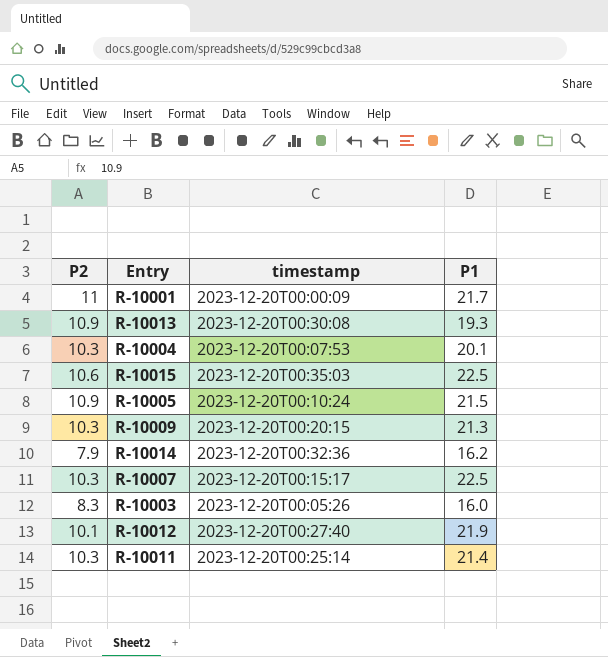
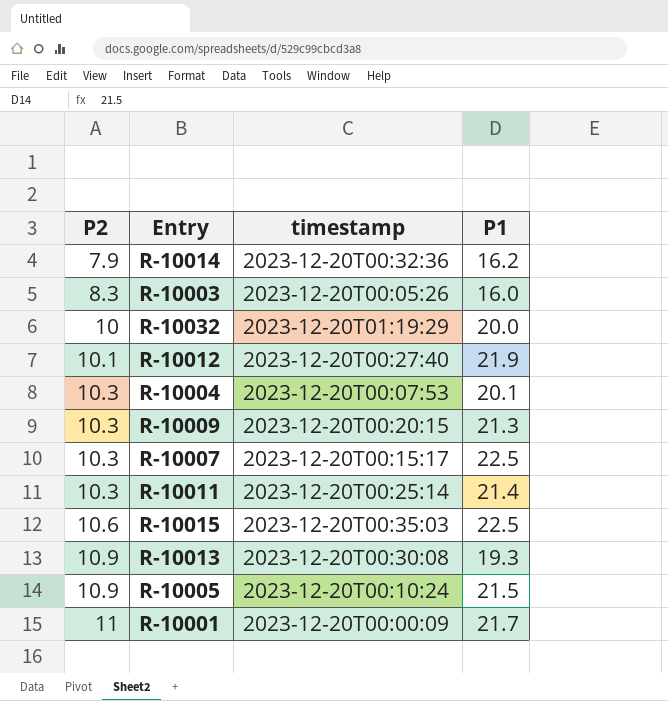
row order: none -> P2 ascending
row R-10032: none -> 10 | 2023-12-20T01:19:29 | 20.0

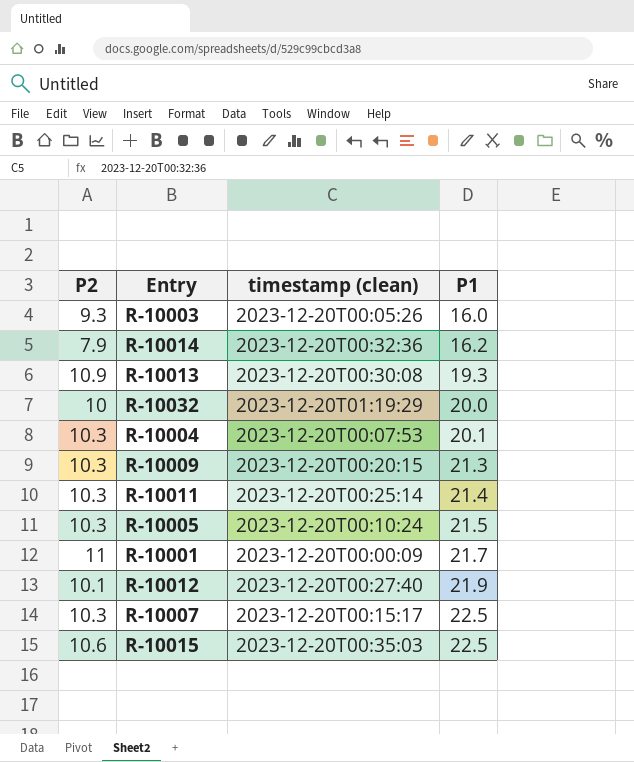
row order: P2 ascending -> P1 ascending
column name: timestamp -> timestamp (clean)
R-10003 | P2: 8.3 -> 9.3
R-10005 | P2: 10.9 -> 10.3

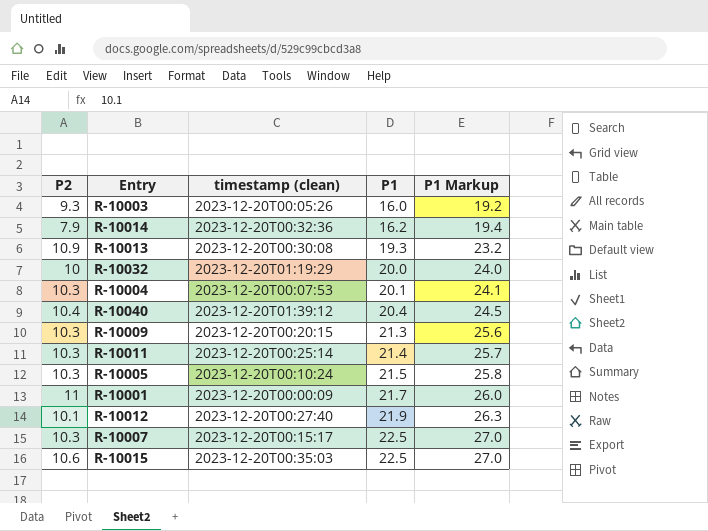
column P1 Markup | formula: none -> [P1] * 1.2
row R-10040: none -> 10.4 | 2023-12-20T01:39:12 | 20.4 | 24.5

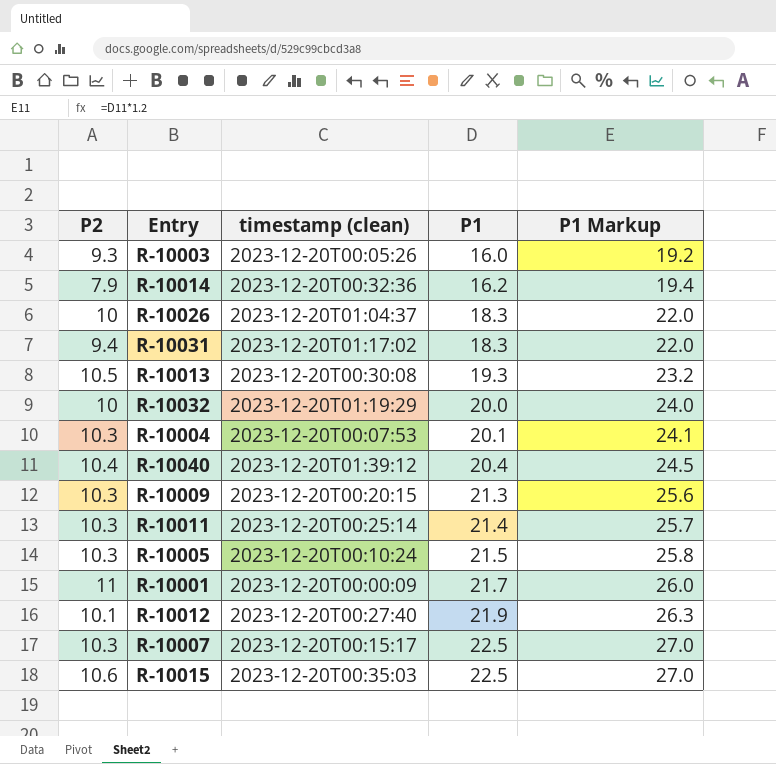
row R-10026: none -> 10 | 2023-12-20T01:04:37 | 18.3 | 22.0
row R-10031: none -> 9.4 | 2023-12-20T01:17:02 | 18.3 | 22.0
R-10013 | P2: 10.9 -> 10.5

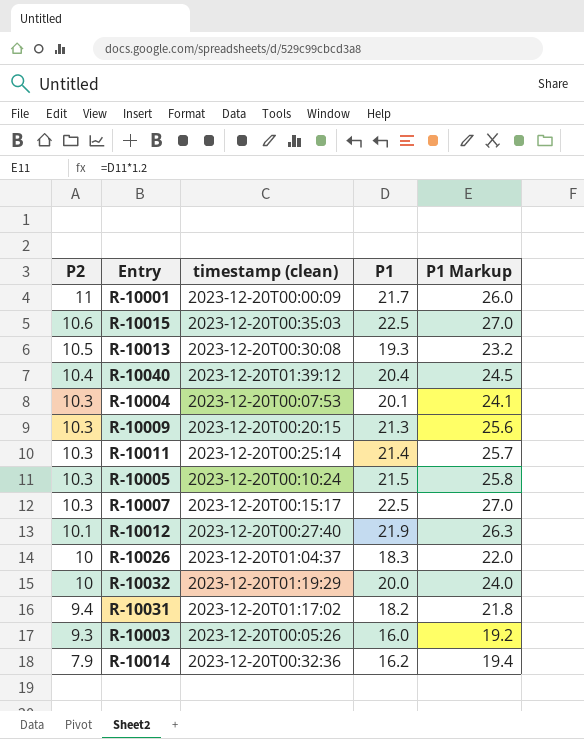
row order: P1 ascending -> P2 descending
R-10031 | P1: 18.3 -> 18.2
R-10031 | P1 Markup: 22.0 -> 21.8

